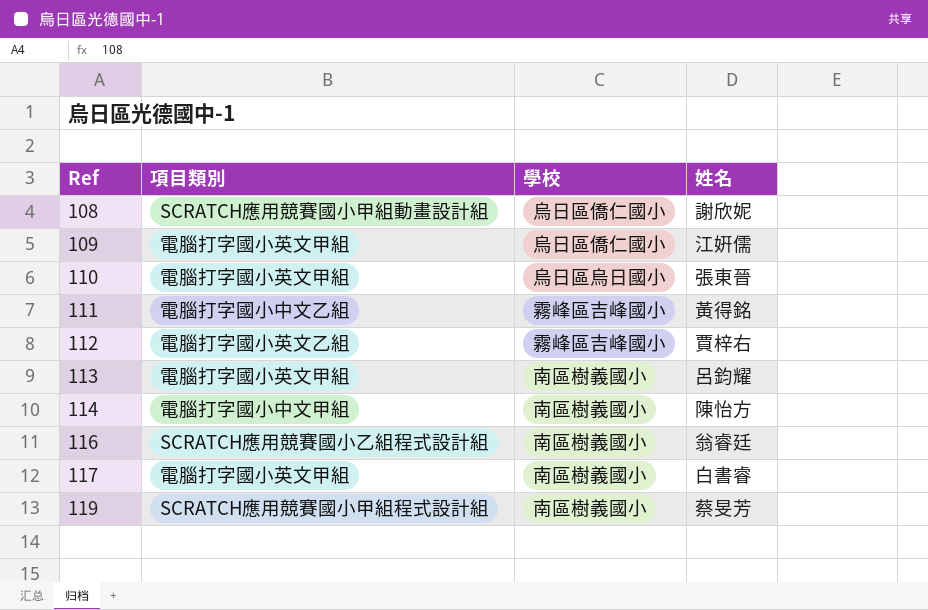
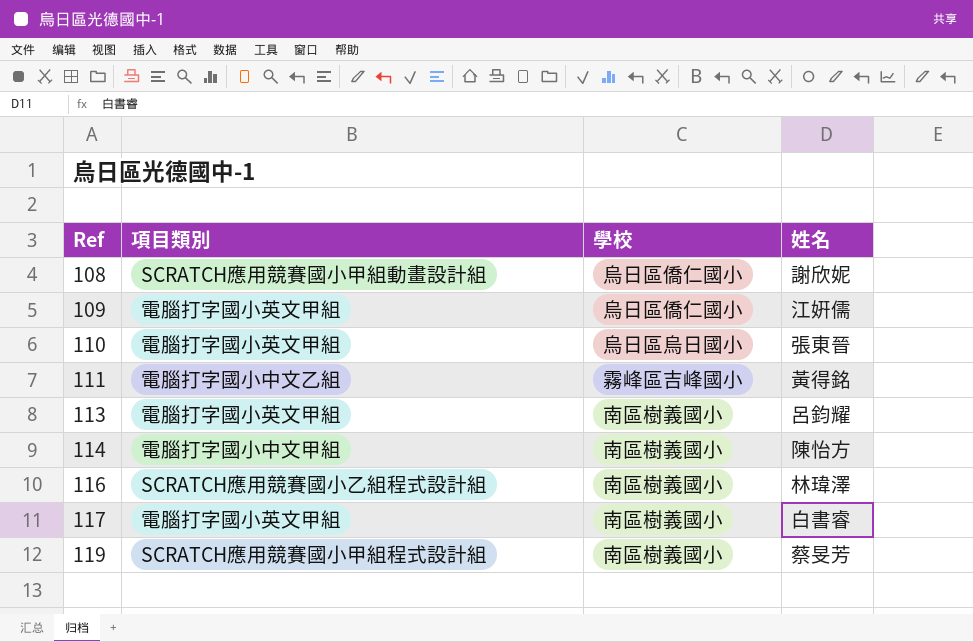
row 112: 電腦打字國小英文乙組 | 霧峰區吉峰國小 | 賈梓右 -> none
116 | 姓名: 翁睿廷 -> 林瑋澤

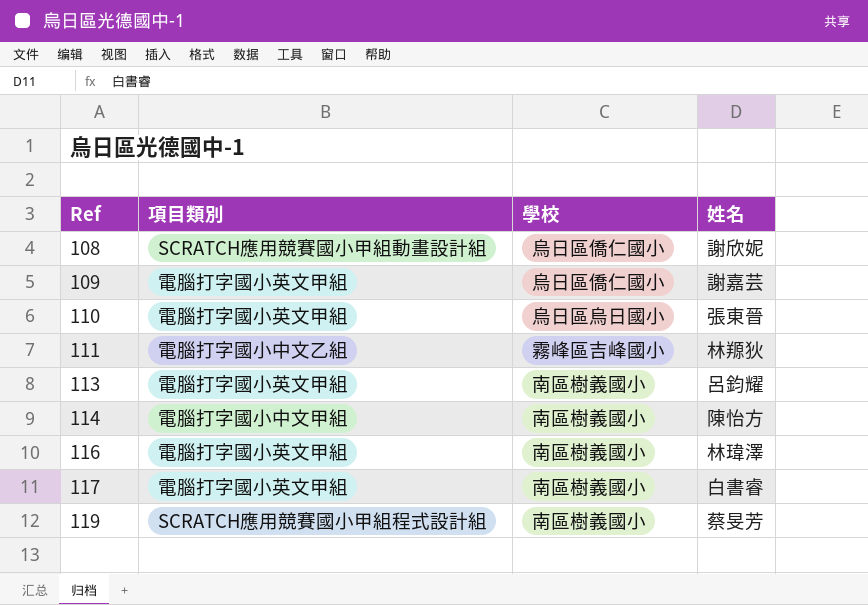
109 | 姓名: 江姸儒 -> 謝嘉芸
111 | 姓名: 黃得銘 -> 林羱狄
116 | 項目類別: SCRATCH應用競賽國小乙組程式設計組 -> 電腦打字國小英文甲組

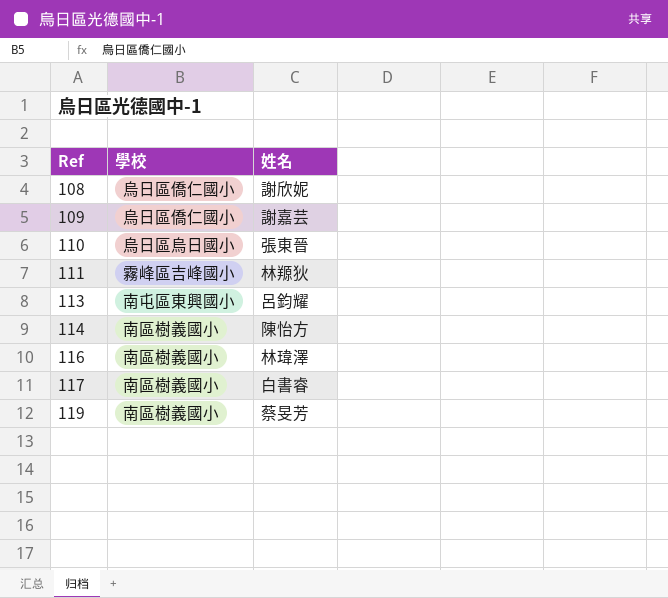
column 項目類別 | position: 2 -> none
113 | 學校: 南區樹義國小 -> 南屯區東興國小

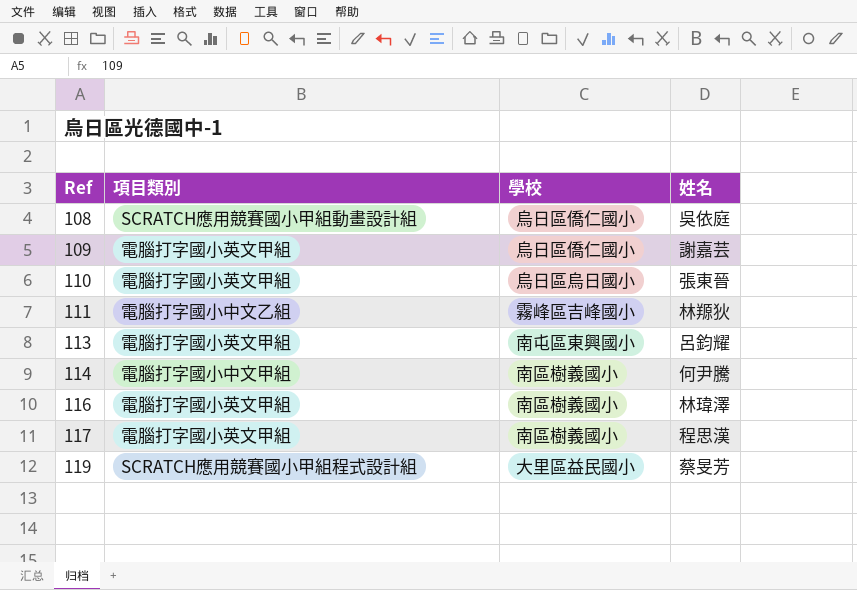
column 項目類別 | position: none -> 2
108 | 姓名: 謝欣妮 -> 吳依庭
114 | 姓名: 陳怡方 -> 何尹騰
117 | 姓名: 白書睿 -> 程思漢
119 | 學校: 南區樹義國小 -> 大里區益民國小

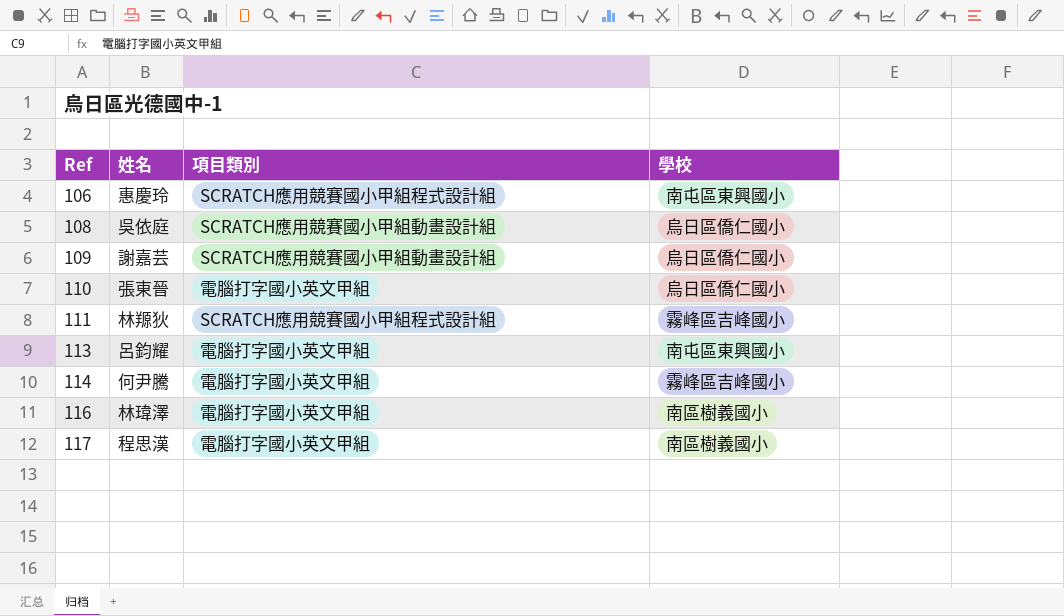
column 姓名 | position: 4 -> 2
row 119: SCRATCH應用競賽國小甲組程式設計組 | 大里區益民國小 | 蔡旻芳 -> none
row 106: none -> 惠慶玲 | SCRATCH應用競賽國小甲組程式設計組 | 南屯區東興國小
109 | 項目類別: 電腦打字國小英文甲組 -> SCRATCH應用競賽國小甲組動畫設計組
110 | 學校: 烏日區烏日國小 -> 烏日區僑仁國小
111 | 項目類別: 電腦打字國小中文乙組 -> SCRATCH應用競賽國小甲組程式設計組
114 | 項目類別: 電腦打字國小中文甲組 -> 電腦打字國小英文甲組
114 | 學校: 南區樹義國小 -> 霧峰區吉峰國小

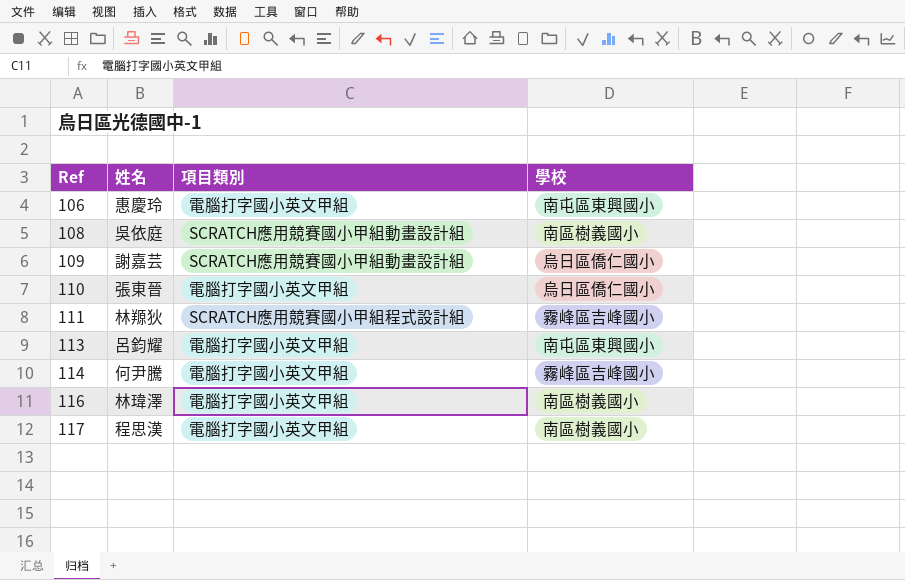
106 | 項目類別: SCRATCH應用競賽國小甲組程式設計組 -> 電腦打字國小英文甲組
108 | 學校: 烏日區僑仁國小 -> 南區樹義國小

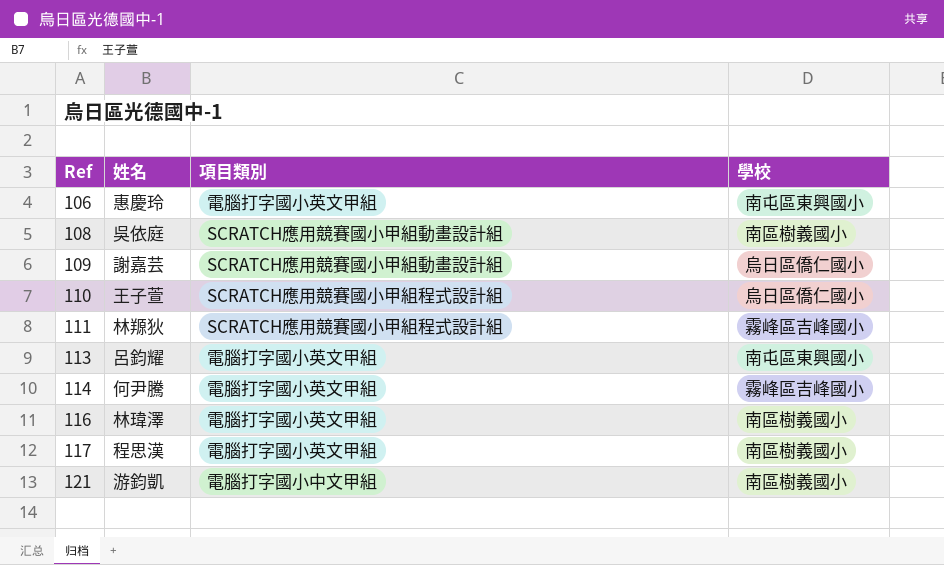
110 | 姓名: 張東晉 -> 王子萱
110 | 項目類別: 電腦打字國小英文甲組 -> SCRATCH應用競賽國小甲組程式設計組
row 121: none -> 游鈞凱 | 電腦打字國小中文甲組 | 南區樹義國小

